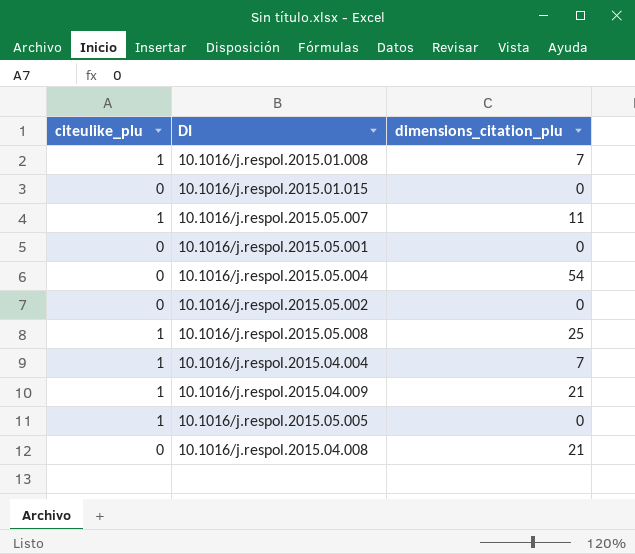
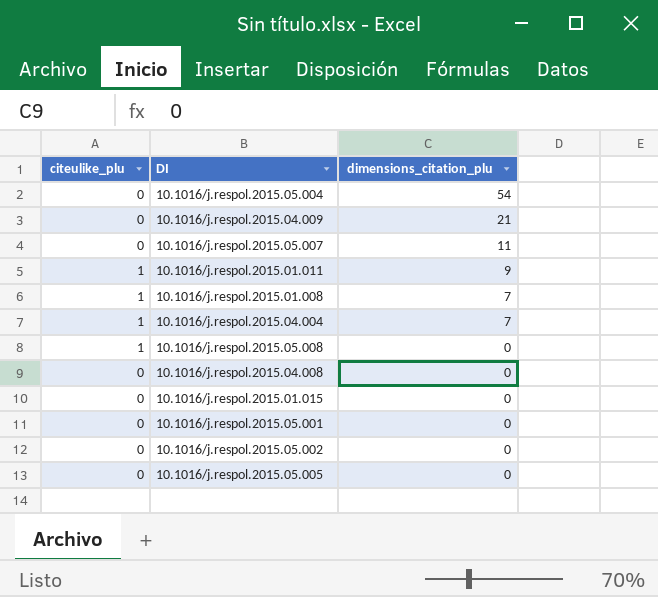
row order: none -> dimensions_citation_plu descending
10.1016/j.respol.2015.04.009 | citeulike_plu: 1 -> 0
10.1016/j.respol.2015.05.007 | citeulike_plu: 1 -> 0
row 10.1016/j.respol.2015.01.011: none -> 1 | 9
10.1016/j.respol.2015.05.008 | dimensions_citation_plu: 25 -> 0
10.1016/j.respol.2015.04.008 | dimensions_citation_plu: 21 -> 0
10.1016/j.respol.2015.05.005 | citeulike_plu: 1 -> 0

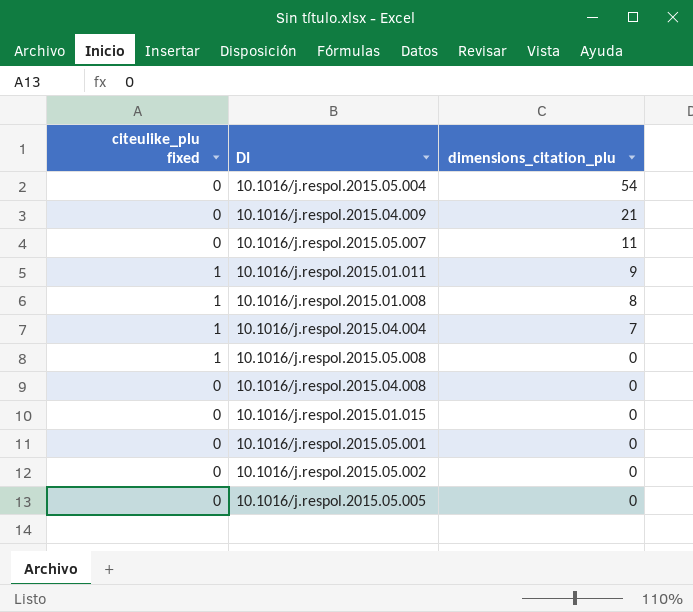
column name: citeulike_plu -> citeulike_plu fixed
10.1016/j.respol.2015.01.008 | dimensions_citation_plu: 7 -> 8

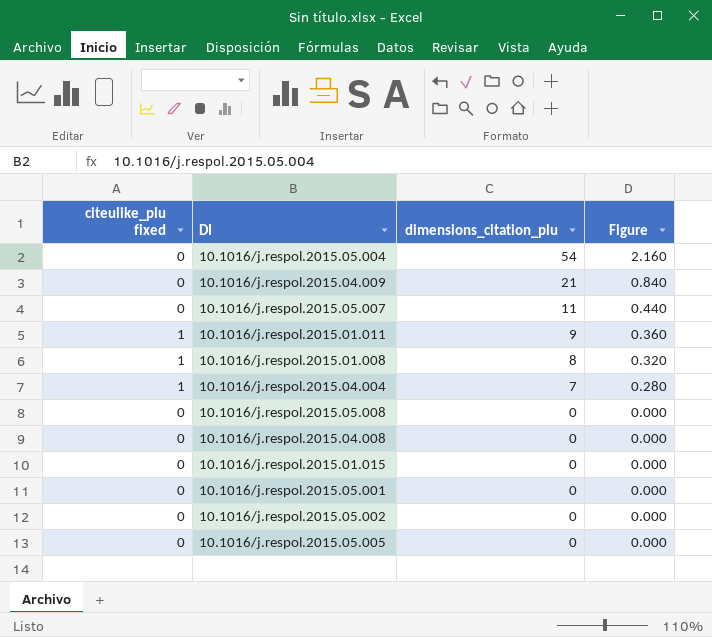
column Figure | formula: none -> [dimensions_citation_plu] * 0.04
10.1016/j.respol.2015.05.008 | citeulike_plu fixed: 1 -> 0

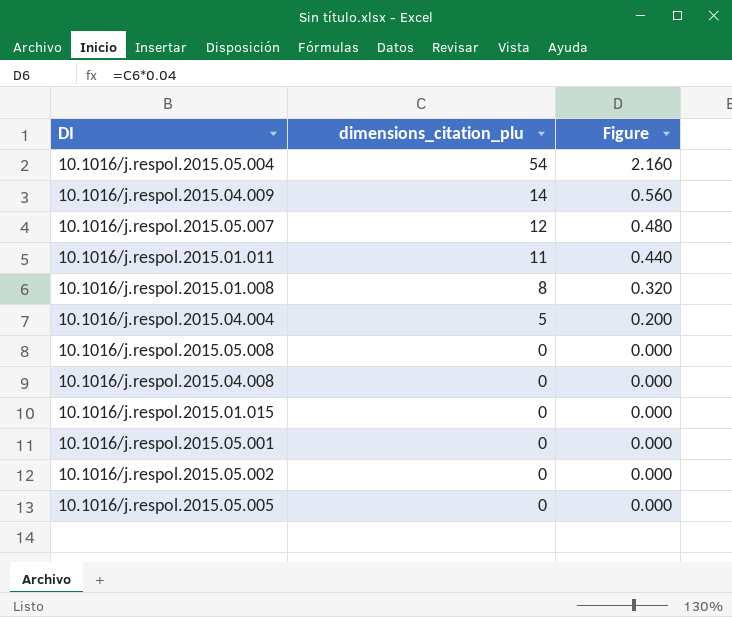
column citeulike_plu fixed | position: 1 -> none
10.1016/j.respol.2015.04.009 | dimensions_citation_plu: 21 -> 14
10.1016/j.respol.2015.04.009 | Figure: 0.840 -> 0.560
10.1016/j.respol.2015.05.007 | dimensions_citation_plu: 11 -> 12
10.1016/j.respol.2015.05.007 | Figure: 0.440 -> 0.480
10.1016/j.respol.2015.01.011 | dimensions_citation_plu: 9 -> 11
10.1016/j.respol.2015.01.011 | Figure: 0.360 -> 0.440
10.1016/j.respol.2015.04.004 | dimensions_citation_plu: 7 -> 5
10.1016/j.respol.2015.04.004 | Figure: 0.280 -> 0.200

